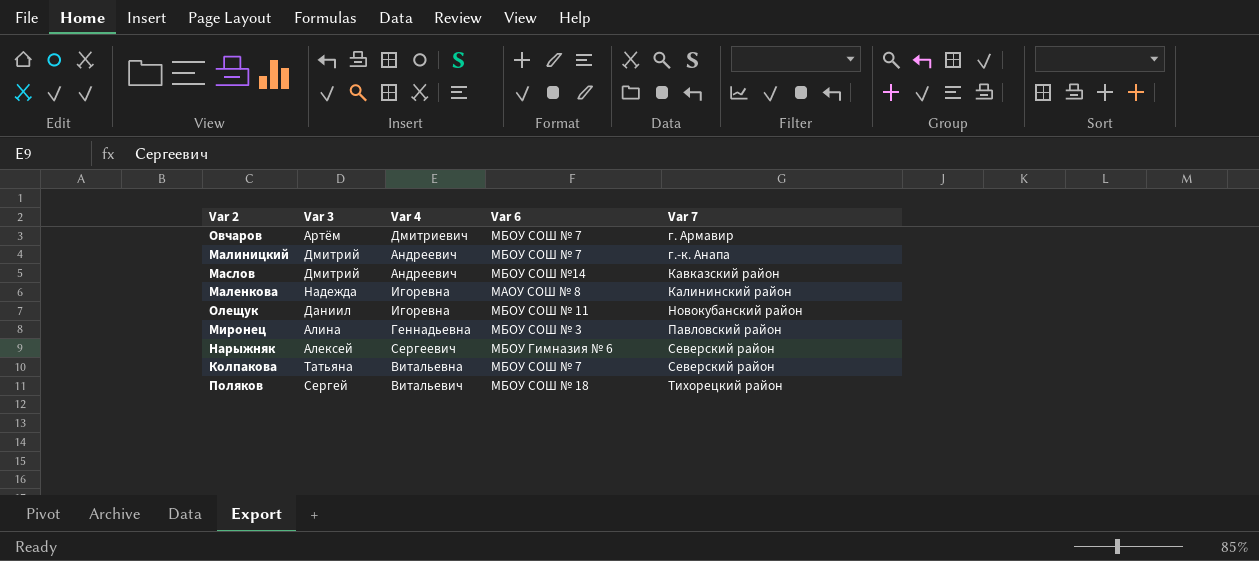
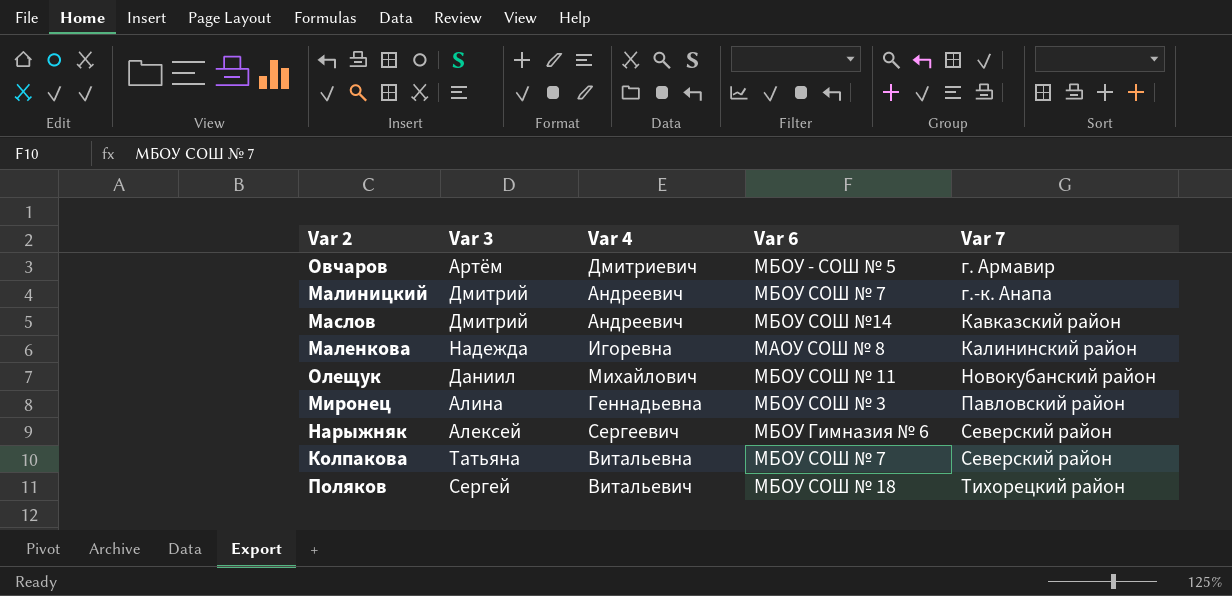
Овчаров | Var 6: МБОУ СОШ № 7 -> МБОУ - СОШ № 5
Олещук | Var 4: Игоревна -> Михайлович

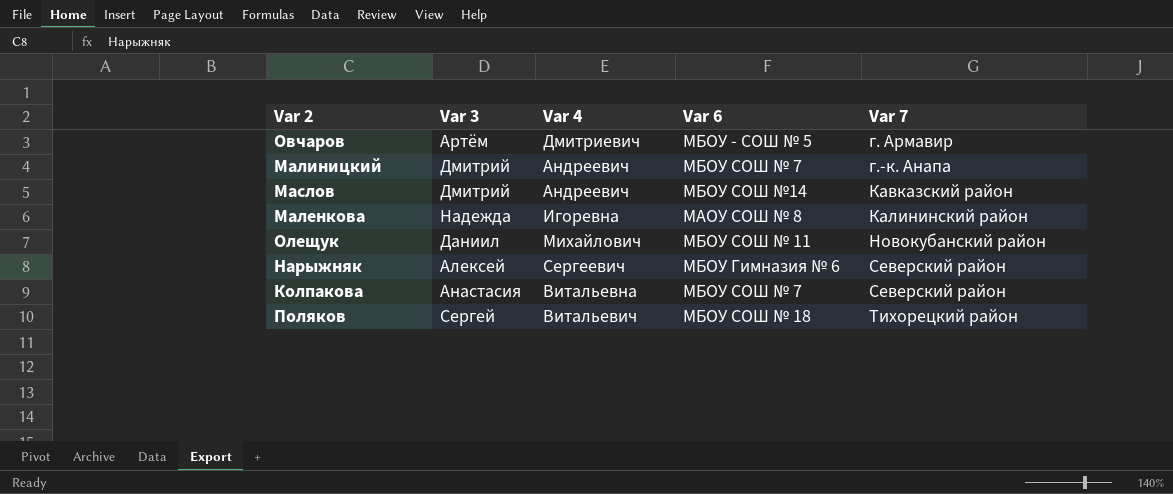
row Миронец: Алина | Геннадьевна | МБОУ СОШ № 3 | Павловский район -> none
Колпакова | Var 3: Татьяна -> Анастасия

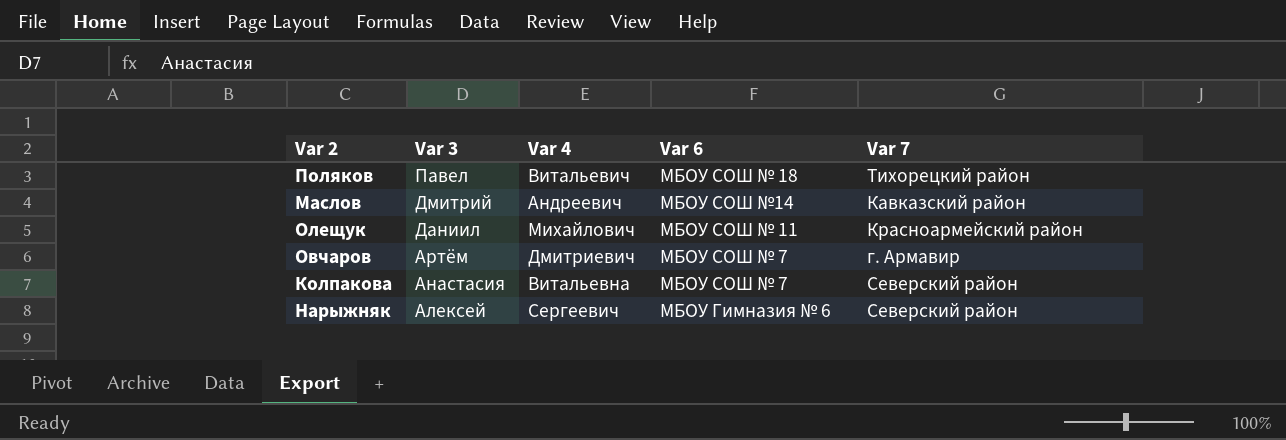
row order: Var 7 ascending -> Var 3 descending
row Малиницкий: Дмитрий | Андреевич | МБОУ СОШ № 7 | г.-к. Анапа -> none
row Маленкова: Надежда | Игоревна | МАОУ СОШ № 8 | Калининский район -> none
Поляков | Var 3: Сергей -> Павел
Олещук | Var 7: Новокубанский район -> Красноармейский район
Овчаров | Var 6: МБОУ - СОШ № 5 -> МБОУ СОШ № 7

